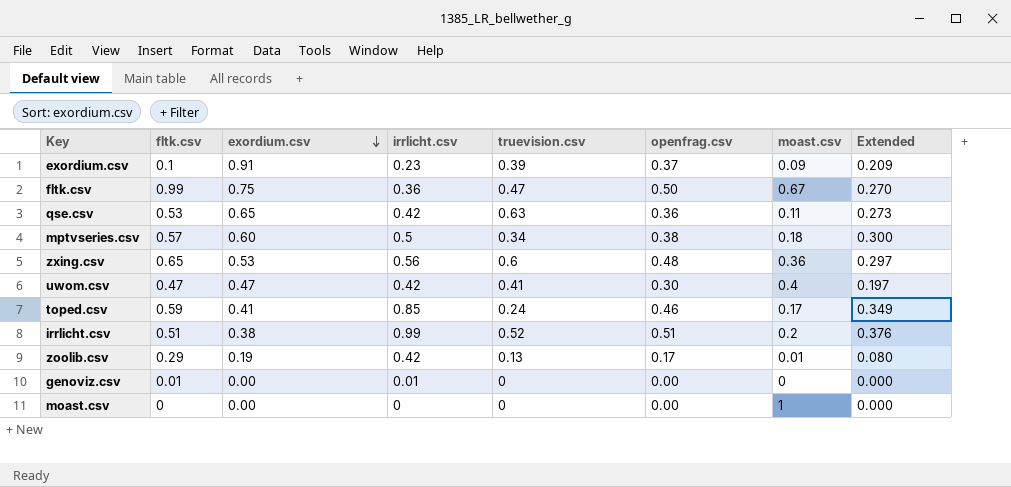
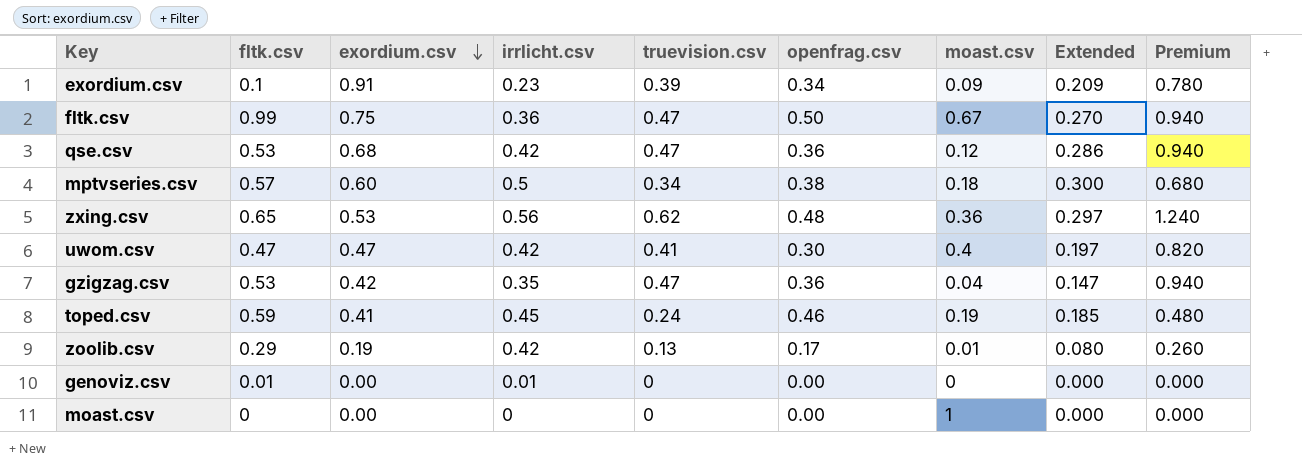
column Premium | formula: none -> [truevision.csv] * 2
row irrlicht.csv: 0.51 | 0.38 | 0.99 | 0.52 | 0.51 | 0.2 | 0.376 -> none
exordium.csv | openfrag.csv: 0.37 -> 0.34
qse.csv | exordium.csv: 0.65 -> 0.68
qse.csv | truevision.csv: 0.63 -> 0.47
qse.csv | moast.csv: 0.11 -> 0.12
qse.csv | Extended: 0.273 -> 0.286
zxing.csv | truevision.csv: 0.6 -> 0.62
row gzigzag.csv: none -> 0.53 | 0.42 | 0.35 | 0.47 | 0.36 | 0.04 | 0.147 | 0.940
toped.csv | irrlicht.csv: 0.85 -> 0.45
toped.csv | moast.csv: 0.17 -> 0.19
toped.csv | Extended: 0.349 -> 0.185

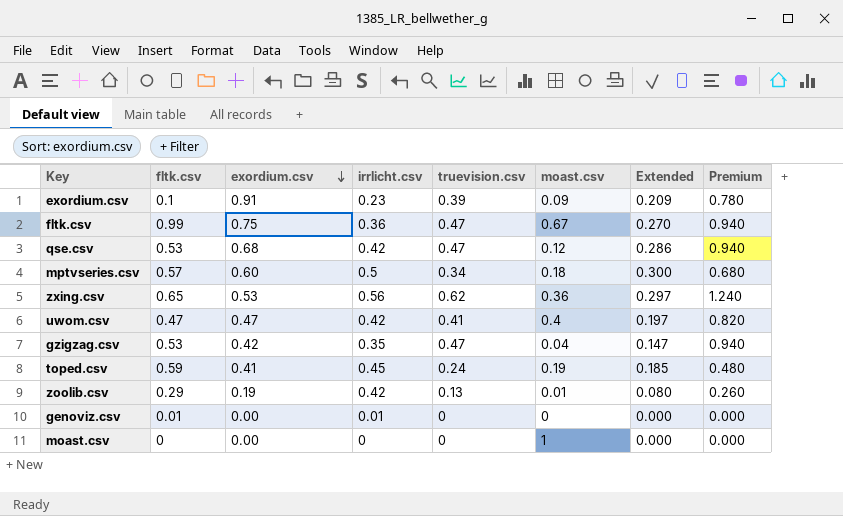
column openfrag.csv | position: 6 -> none

